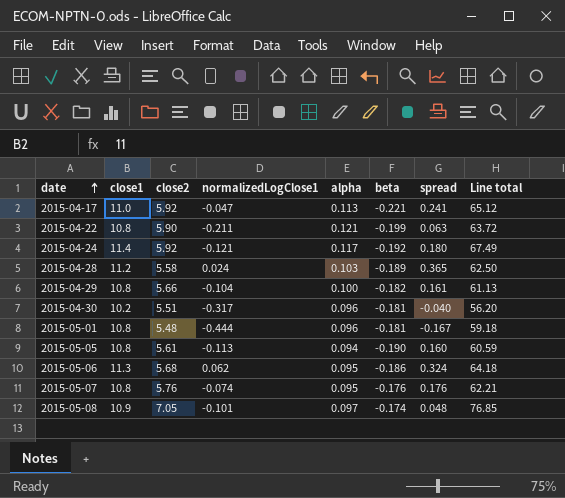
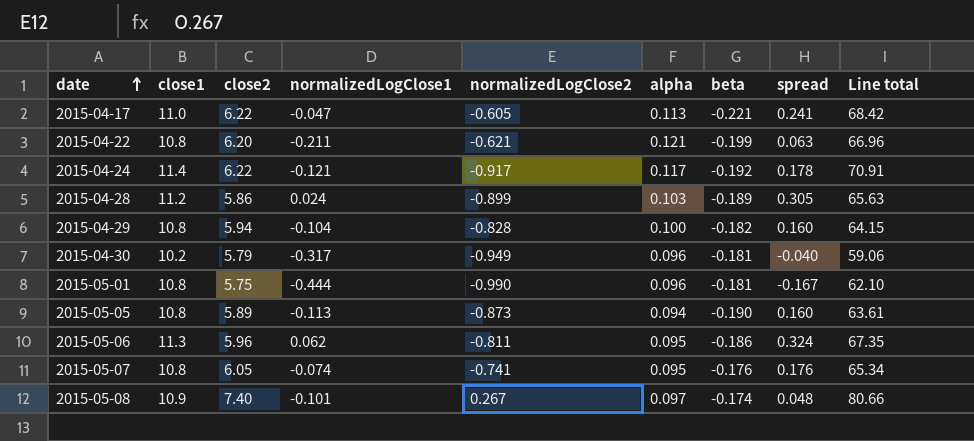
column normalizedLogClose2 | position: none -> 5
2015-04-17 | close2: 5.92 -> 6.22
2015-04-17 | Line total: 65.12 -> 68.42
2015-04-22 | close2: 5.90 -> 6.20
2015-04-22 | Line total: 63.72 -> 66.96
2015-04-24 | close2: 5.92 -> 6.22
2015-04-24 | spread: 0.180 -> 0.178
2015-04-24 | Line total: 67.49 -> 70.91
2015-04-28 | close2: 5.58 -> 5.86
2015-04-28 | spread: 0.365 -> 0.305
2015-04-28 | Line total: 62.50 -> 65.63
2015-04-29 | close2: 5.66 -> 5.94
2015-04-29 | spread: 0.161 -> 0.160
2015-04-29 | Line total: 61.13 -> 64.15
2015-04-30 | close2: 5.51 -> 5.79
2015-04-30 | Line total: 56.20 -> 59.06
2015-05-01 | close2: 5.48 -> 5.75
2015-05-01 | Line total: 59.18 -> 62.10
2015-05-05 | close2: 5.61 -> 5.89
2015-05-05 | Line total: 60.59 -> 63.61
2015-05-06 | close2: 5.68 -> 5.96
2015-05-06 | Line total: 64.18 -> 67.35
2015-05-07 | close2: 5.76 -> 6.05
2015-05-07 | Line total: 62.21 -> 65.34
2015-05-08 | close2: 7.05 -> 7.40
2015-05-08 | Line total: 76.85 -> 80.66

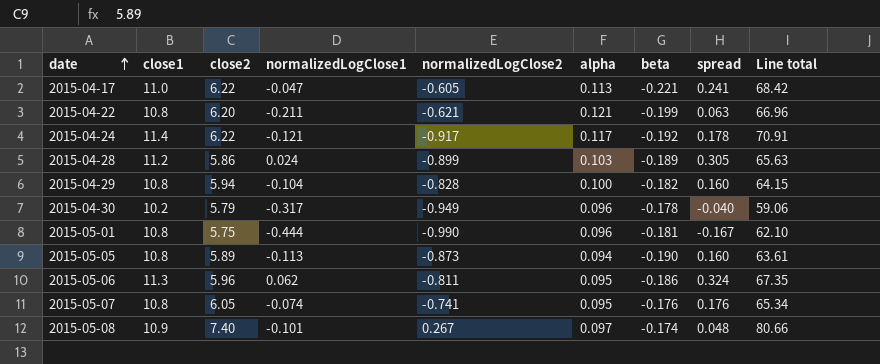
2015-04-30 | beta: -0.181 -> -0.178

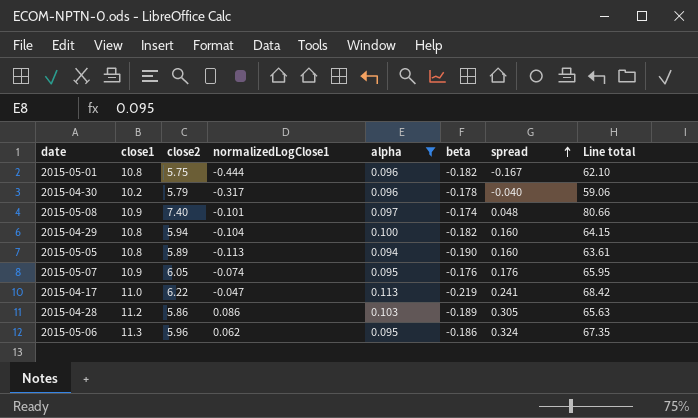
filter: none -> alpha <= 0.113
row order: date ascending -> spread ascending
column normalizedLogClose2 | position: 5 -> none
2015-05-01 | beta: -0.181 -> -0.182
2015-05-07 | close1: 10.8 -> 10.9
2015-05-07 | Line total: 65.34 -> 65.95
2015-04-17 | beta: -0.221 -> -0.219
2015-04-28 | normalizedLogClose1: 0.024 -> 0.086

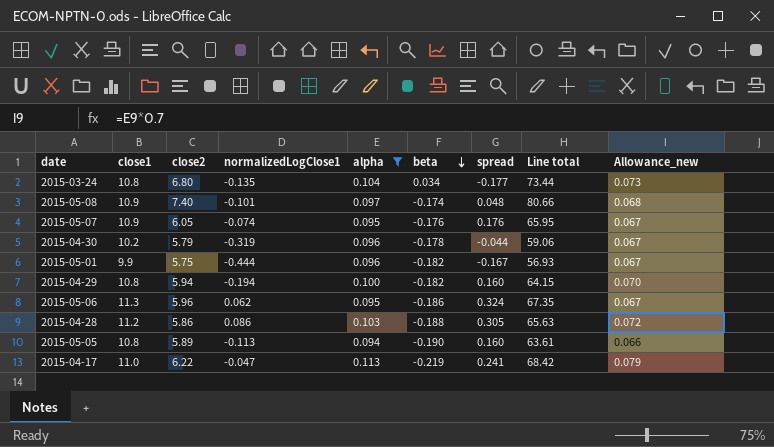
row order: spread ascending -> beta descending
column Allowance_new | formula: none -> [alpha] * 0.7
row 2015-03-24: none -> 10.8 | 6.80 | -0.135 | 0.104 | 0.034 | -0.177 | 73.44 | 0.073
2015-04-30 | normalizedLogClose1: -0.317 -> -0.319
2015-04-30 | spread: -0.040 -> -0.044
2015-05-01 | close1: 10.8 -> 9.9
2015-05-01 | Line total: 62.10 -> 56.93
2015-04-29 | normalizedLogClose1: -0.104 -> -0.194
2015-04-28 | beta: -0.189 -> -0.188

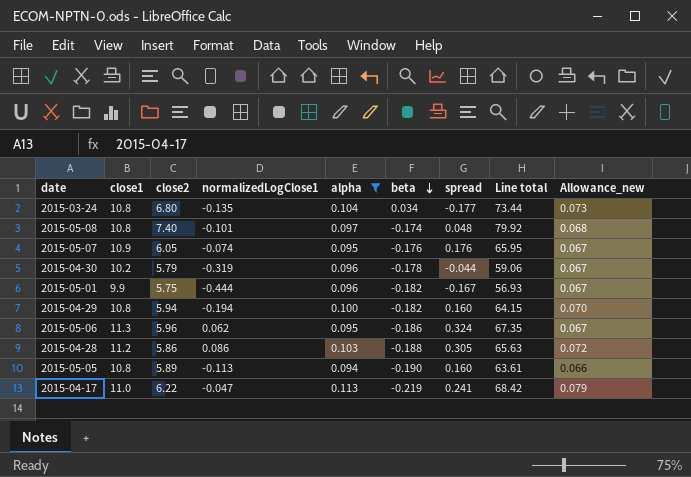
2015-05-08 | close1: 10.9 -> 10.8
2015-05-08 | Line total: 80.66 -> 79.92

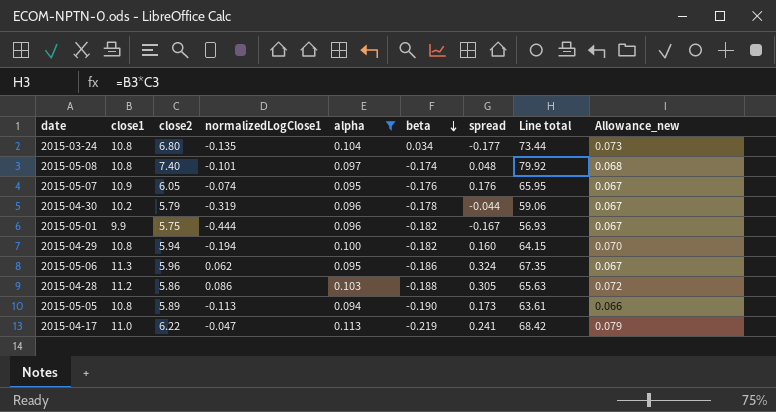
2015-05-05 | spread: 0.160 -> 0.173

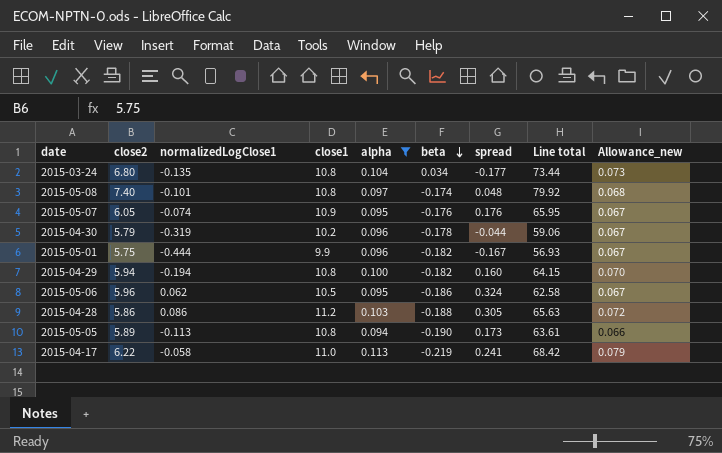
column close1 | position: 2 -> 4
2015-05-06 | close1: 11.3 -> 10.5
2015-05-06 | Line total: 67.35 -> 62.58
2015-04-17 | normalizedLogClose1: -0.047 -> -0.058

